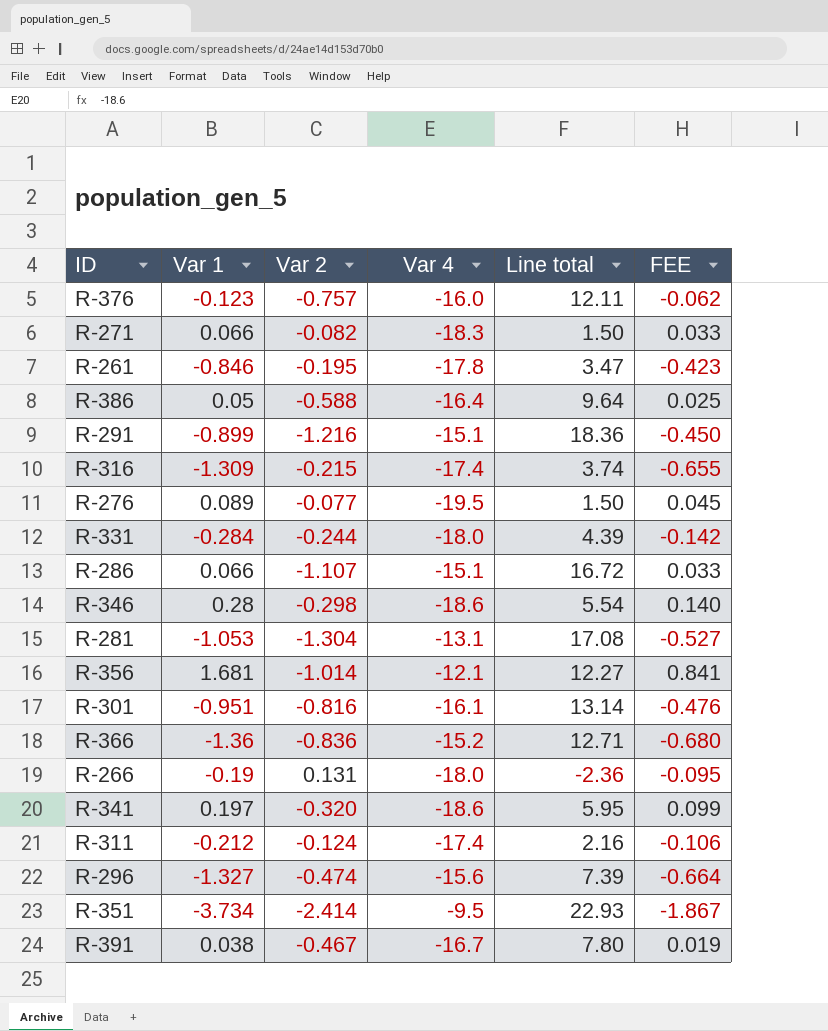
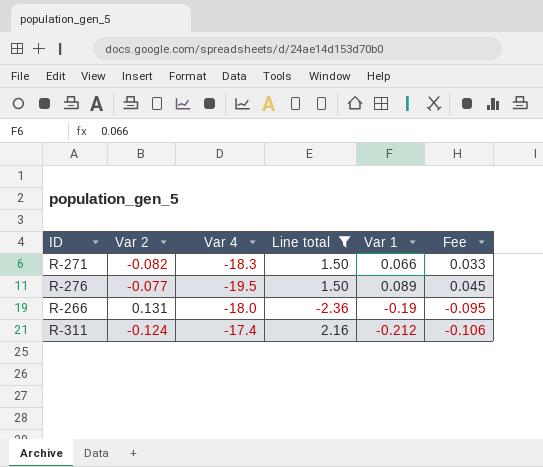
filter: none -> Line total <= 2.16
column Var 1 | position: 2 -> 5
column name: FEE -> Fee

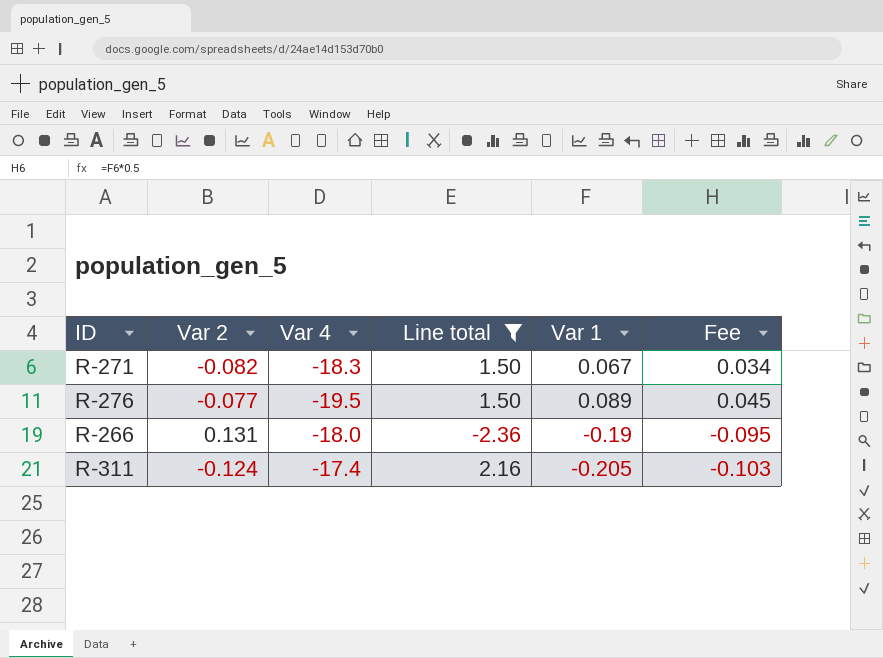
R-271 | Var 1: 0.066 -> 0.067
R-271 | Fee: 0.033 -> 0.034
R-311 | Var 1: -0.212 -> -0.205
R-311 | Fee: -0.106 -> -0.103

